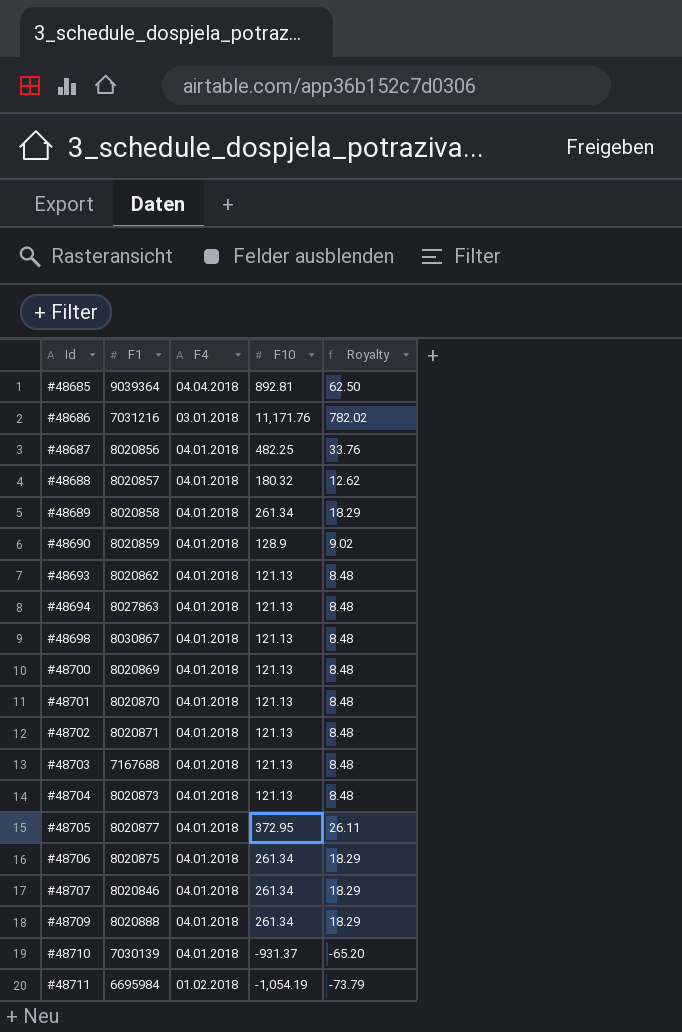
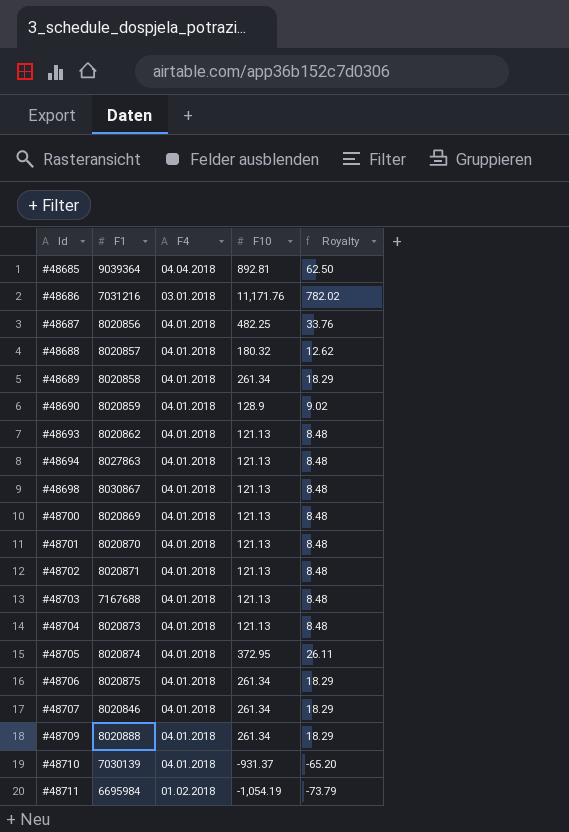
#48705 | F1: 8020877 -> 8020874

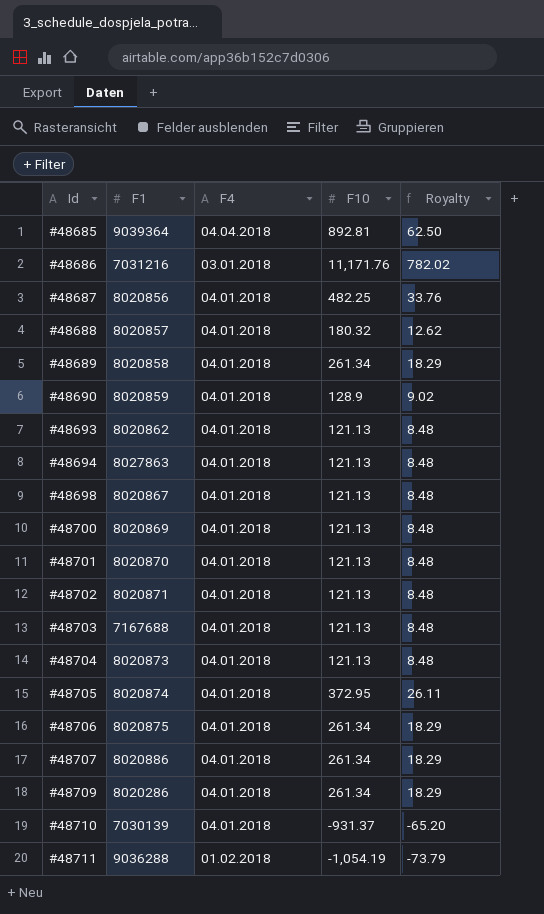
#48698 | F1: 8030867 -> 8020867
#48707 | F1: 8020846 -> 8020886
#48709 | F1: 8020888 -> 8020286
#48711 | F1: 6695984 -> 9036288

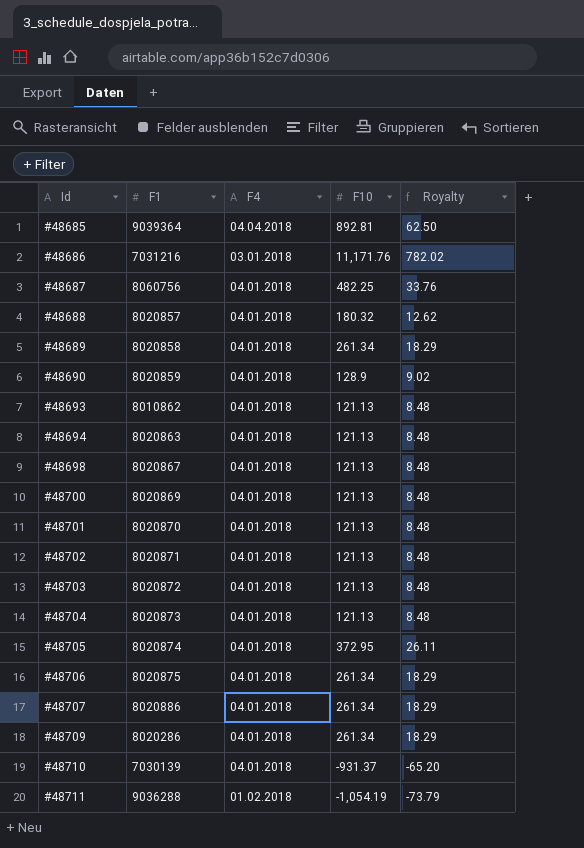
#48687 | F1: 8020856 -> 8060756
#48693 | F1: 8020862 -> 8010862
#48694 | F1: 8027863 -> 8020863
#48703 | F1: 7167688 -> 8020872

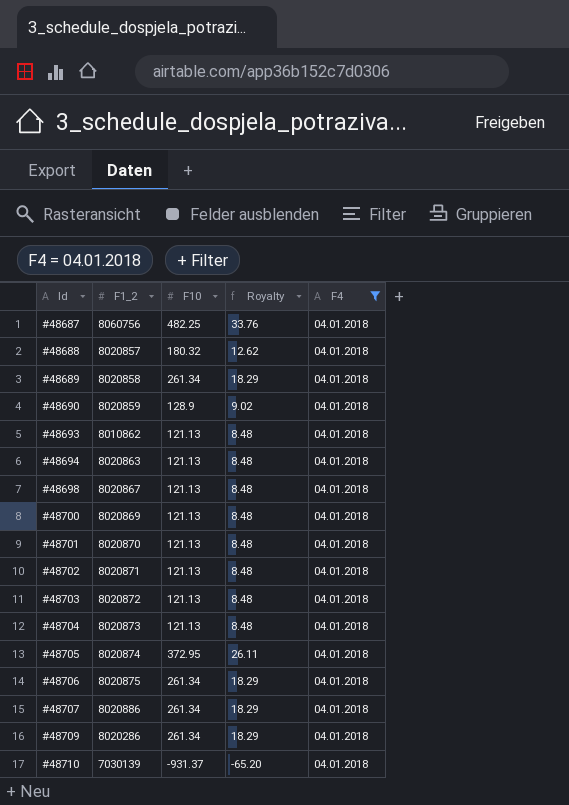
filter: none -> F4 = 04.01.2018
column name: F1 -> F1_2
column F4 | position: 3 -> 5

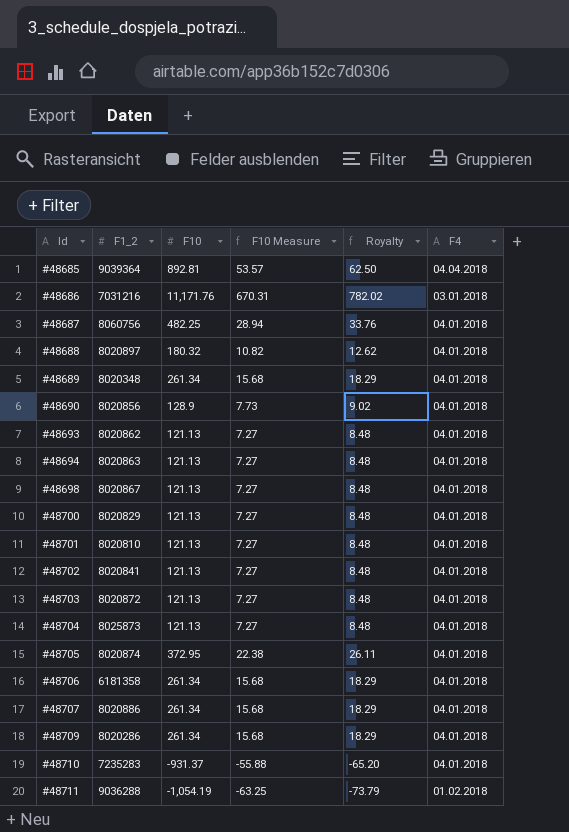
filter: F4 = 04.01.2018 -> none
column F10 Measure | formula: none -> [F10] * 0.06
#48688 | F1_2: 8020857 -> 8020897
#48689 | F1_2: 8020858 -> 8020348
#48690 | F1_2: 8020859 -> 8020856
#48693 | F1_2: 8010862 -> 8020862
#48700 | F1_2: 8020869 -> 8020829
#48701 | F1_2: 8020870 -> 8020810
#48702 | F1_2: 8020871 -> 8020841
#48704 | F1_2: 8020873 -> 8025873
#48706 | F1_2: 8020875 -> 6181358
#48710 | F1_2: 7030139 -> 7235283

